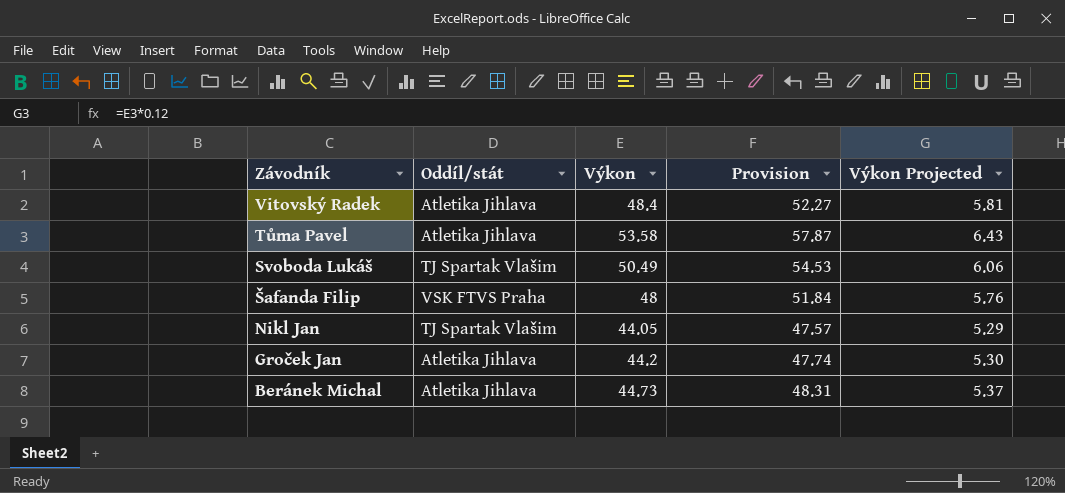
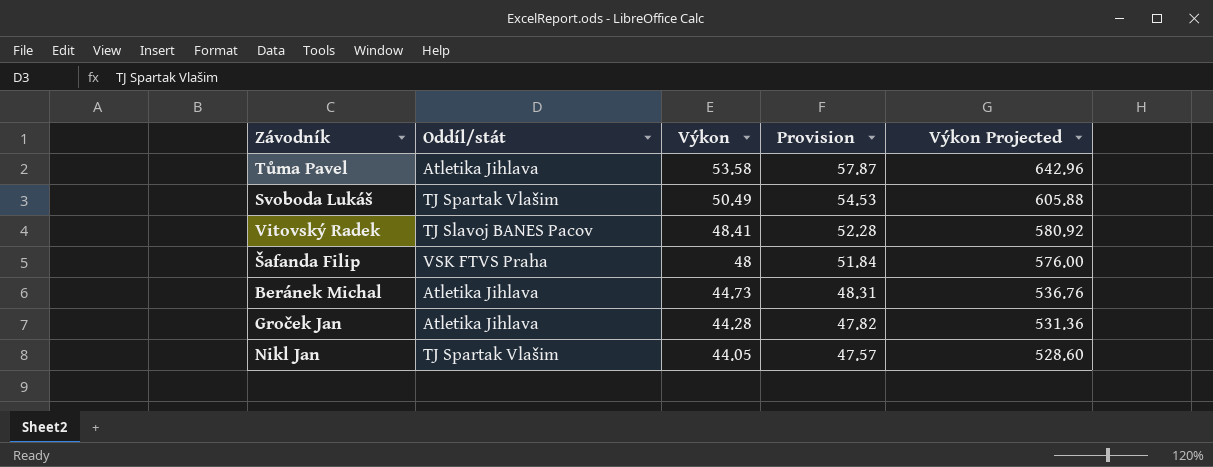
row order: Závodník descending -> Výkon descending
column Výkon Projected | formula: [Výkon] * 0.12 -> [Výkon] * 12
Vitovský Radek | Oddíl/stát: Atletika Jihlava -> TJ Slavoj BANES Pacov
Vitovský Radek | Výkon: 48.4 -> 48.41
Vitovský Radek | Provision: 52.27 -> 52.28
Groček Jan | Výkon: 44.2 -> 44.28
Groček Jan | Provision: 47.74 -> 47.82

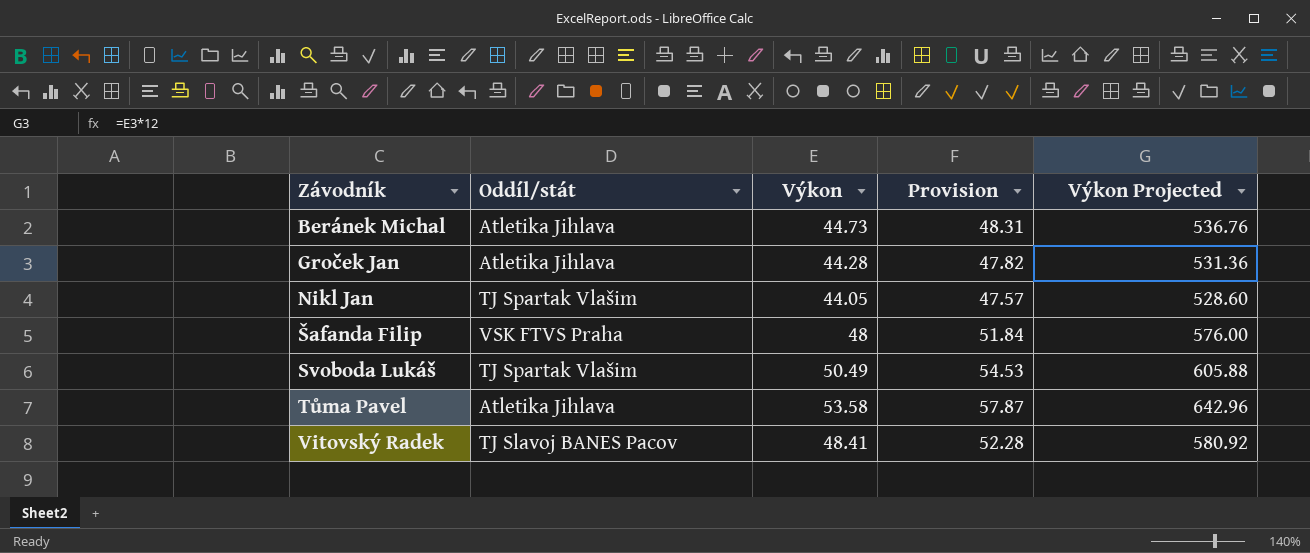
row order: Výkon descending -> Závodník ascending

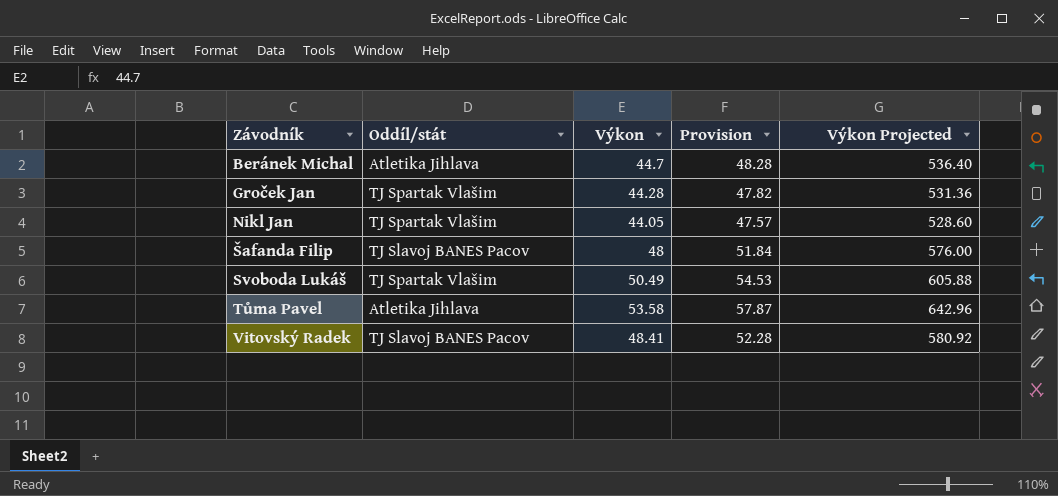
Beránek Michal | Výkon: 44.73 -> 44.7
Beránek Michal | Provision: 48.31 -> 48.28
Beránek Michal | Výkon Projected: 536.76 -> 536.40
Groček Jan | Oddíl/stát: Atletika Jihlava -> TJ Spartak Vlašim
Šafanda Filip | Oddíl/stát: VSK FTVS Praha -> TJ Slavoj BANES Pacov

